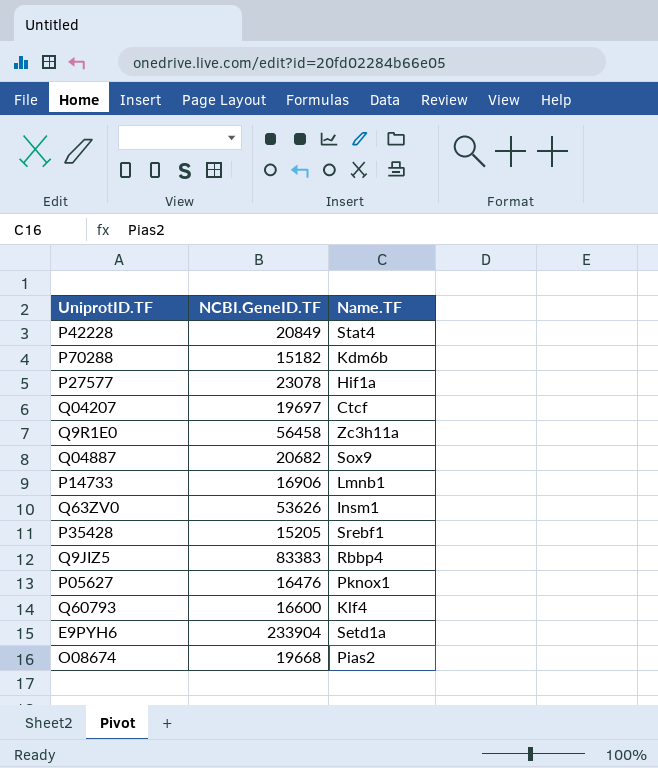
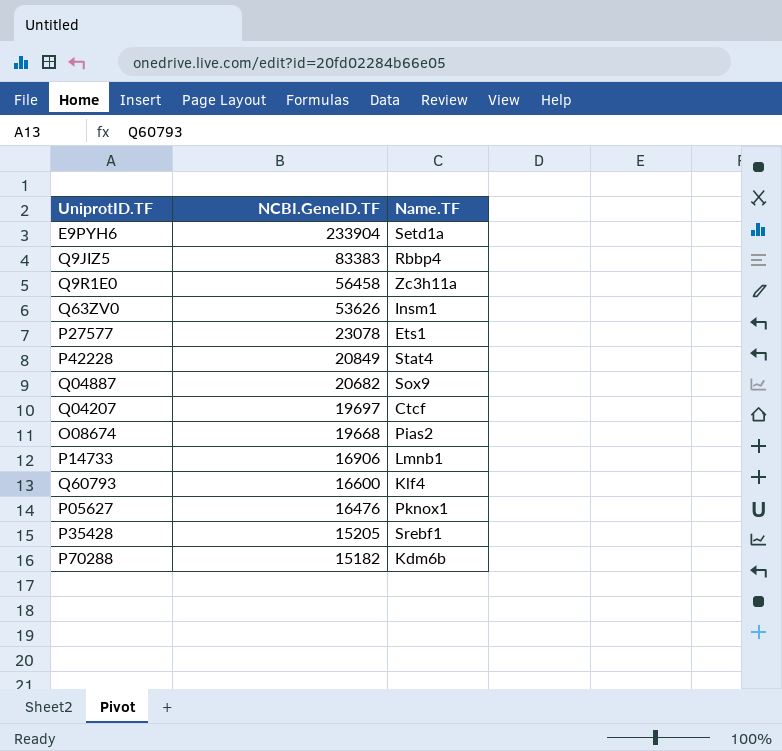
row order: none -> NCBI.GeneID.TF descending
P27577 | Name.TF: Hif1a -> Ets1

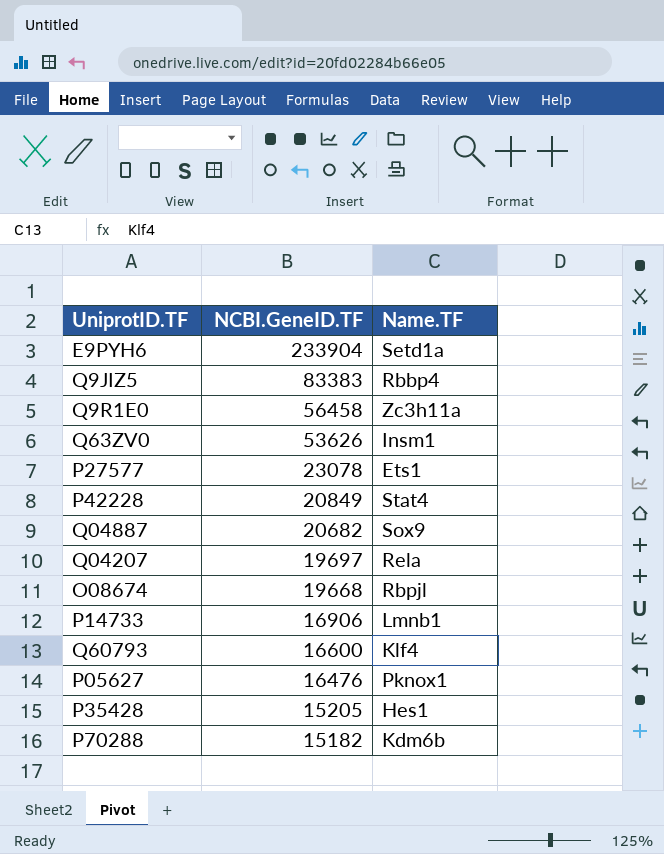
Q04207 | Name.TF: Ctcf -> Rela
O08674 | Name.TF: Pias2 -> Rbpjl
P35428 | Name.TF: Srebf1 -> Hes1

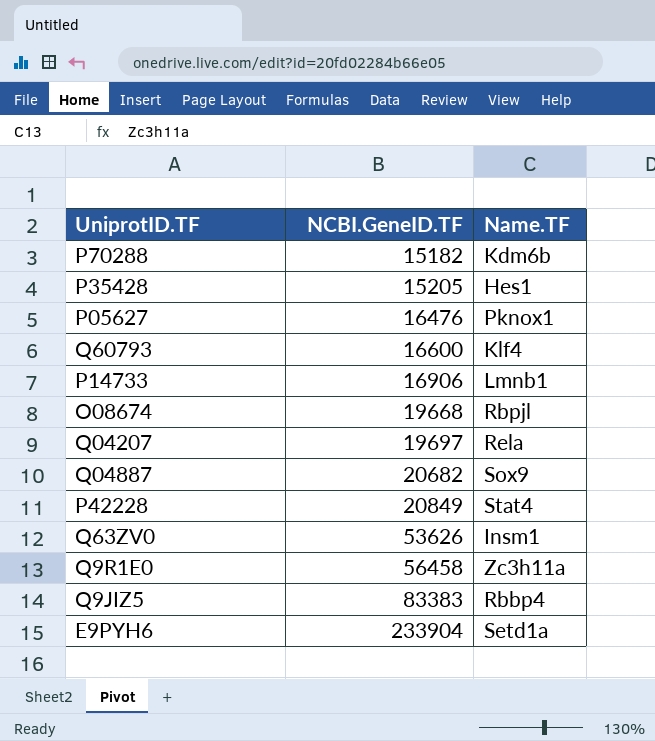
row order: NCBI.GeneID.TF descending -> NCBI.GeneID.TF ascending
row P27577: 23078 | Ets1 -> none

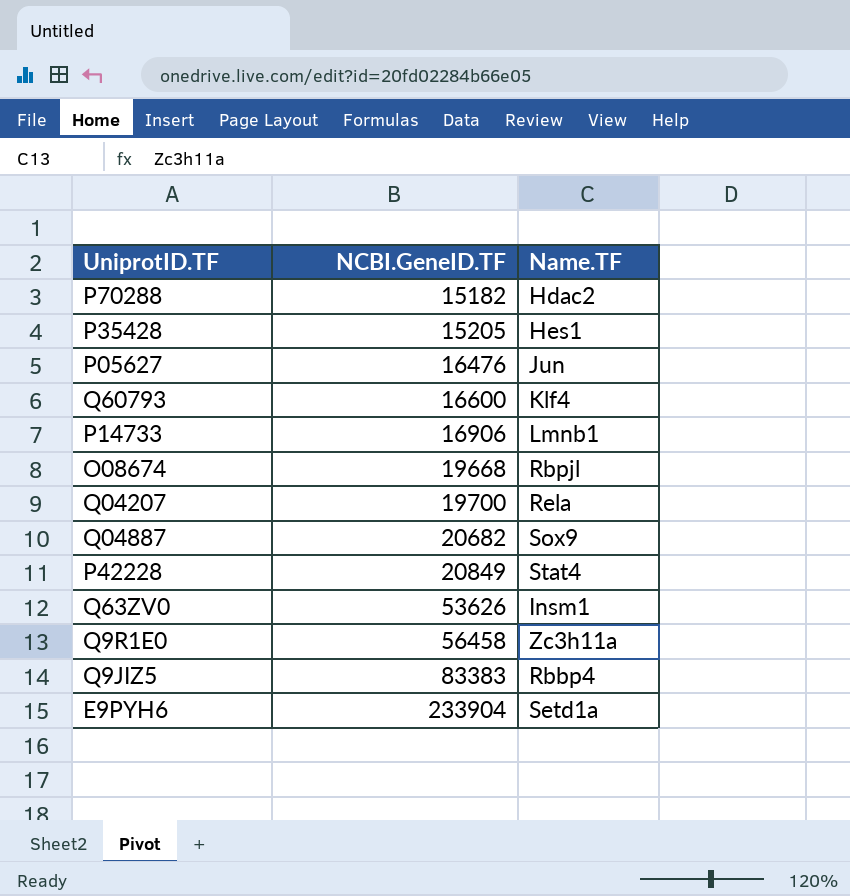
P70288 | Name.TF: Kdm6b -> Hdac2
P05627 | Name.TF: Pknox1 -> Jun
Q04207 | NCBI.GeneID.TF: 19697 -> 19700

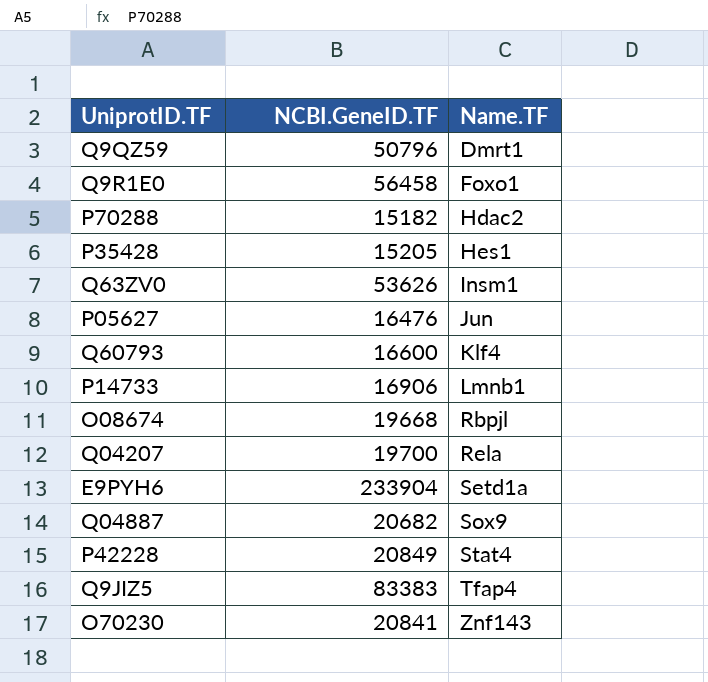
row order: NCBI.GeneID.TF ascending -> Name.TF ascending
row Q9QZ59: none -> 50796 | Dmrt1
Q9R1E0 | Name.TF: Zc3h11a -> Foxo1
Q9JIZ5 | Name.TF: Rbbp4 -> Tfap4
row O70230: none -> 20841 | Znf143

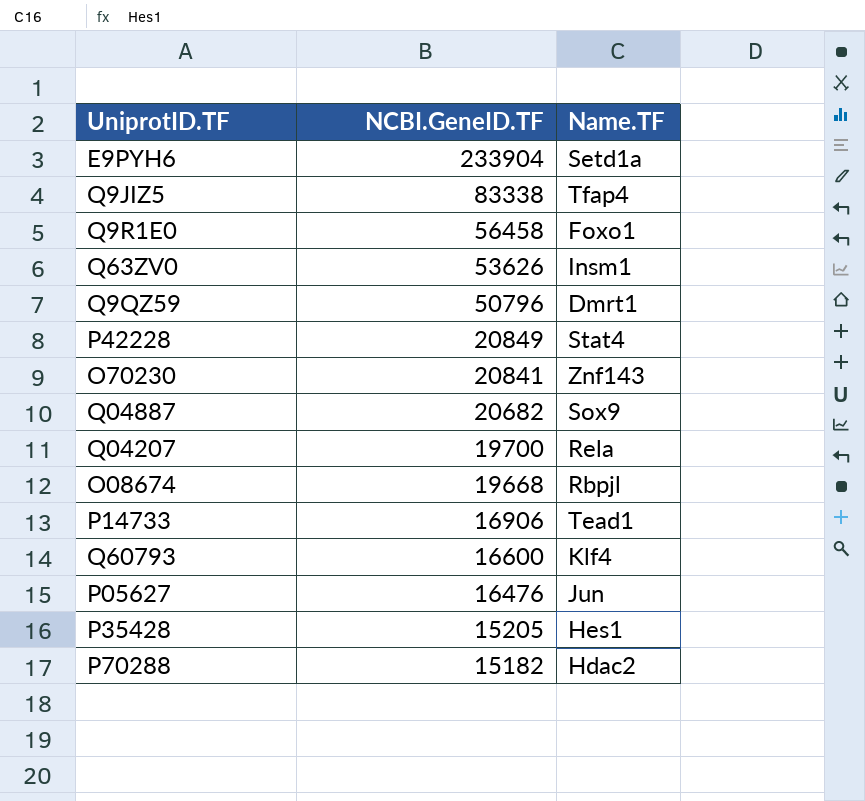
row order: Name.TF ascending -> NCBI.GeneID.TF descending
Q9JIZ5 | NCBI.GeneID.TF: 83383 -> 83338
P14733 | Name.TF: Lmnb1 -> Tead1

